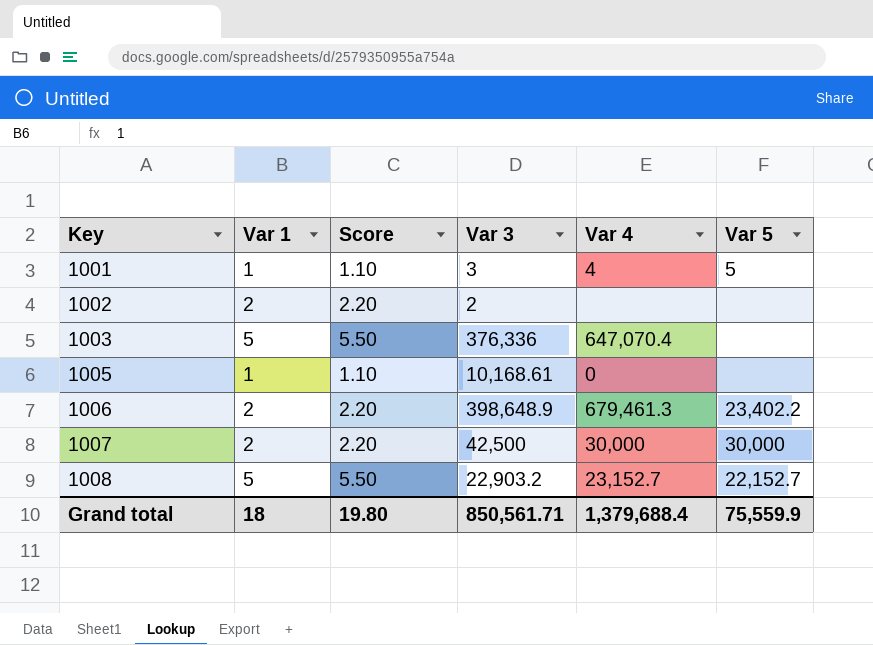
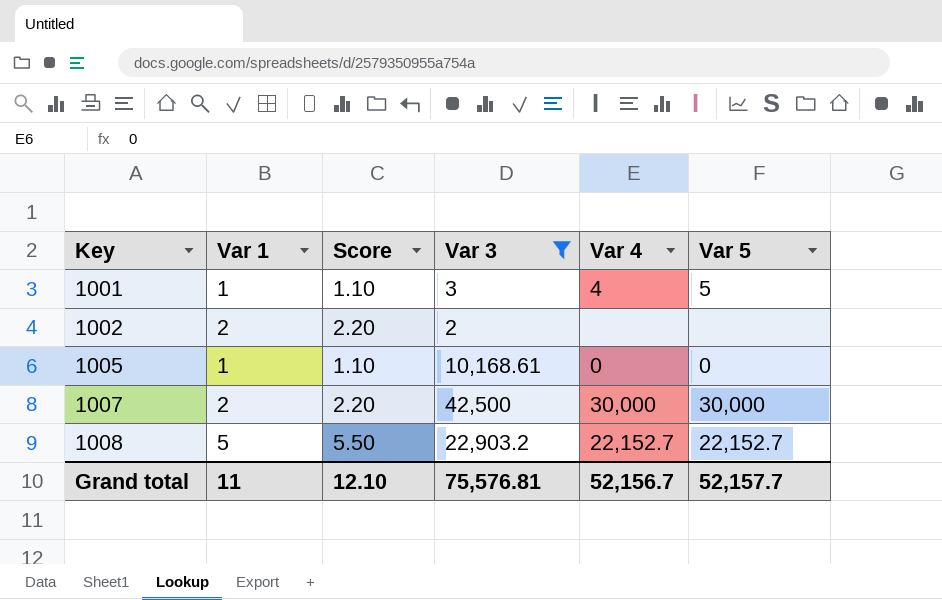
filter: none -> Var 3 <= 42,500
1005 | Var 5: none -> 0
1008 | Var 4: 23,152.7 -> 22,152.7
Grand total | Var 1: 18 -> 11
Grand total | Score: 19.80 -> 12.10
Grand total | Var 3: 850,561.71 -> 75,576.81
Grand total | Var 4: 1,379,688.4 -> 52,156.7
Grand total | Var 5: 75,559.9 -> 52,157.7

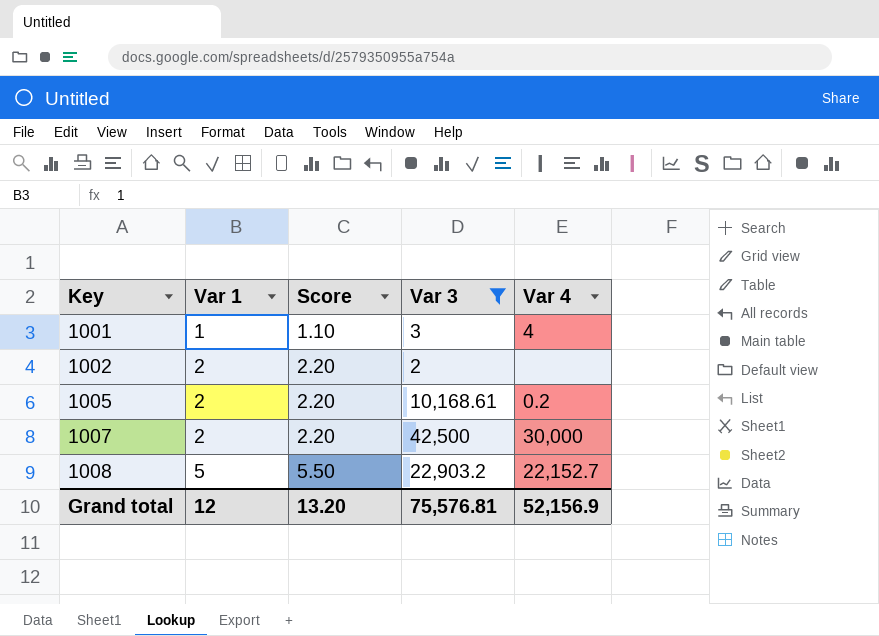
column Var 5 | position: 6 -> none
1005 | Var 1: 1 -> 2
1005 | Score: 1.10 -> 2.20
1005 | Var 4: 0 -> 0.2
Grand total | Var 1: 11 -> 12
Grand total | Score: 12.10 -> 13.20
Grand total | Var 4: 52,156.7 -> 52,156.9

